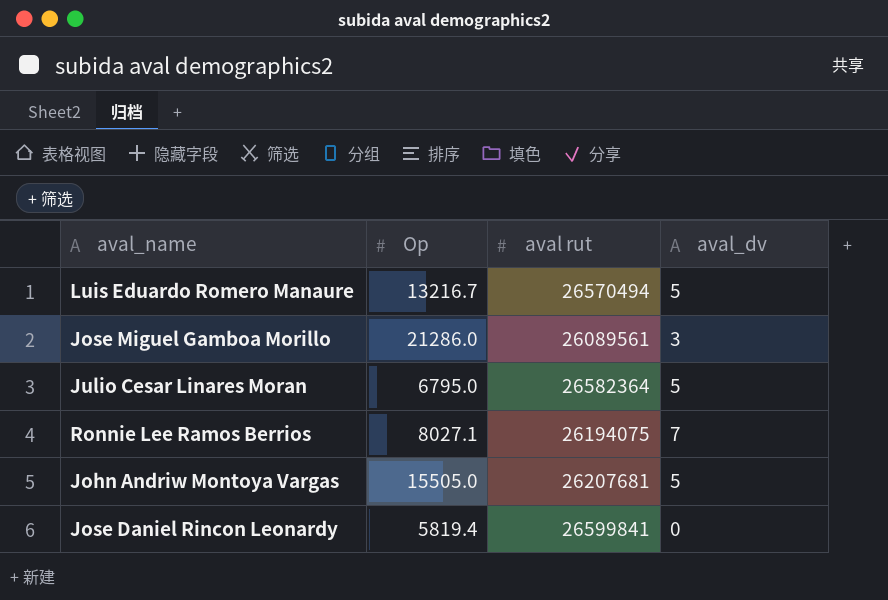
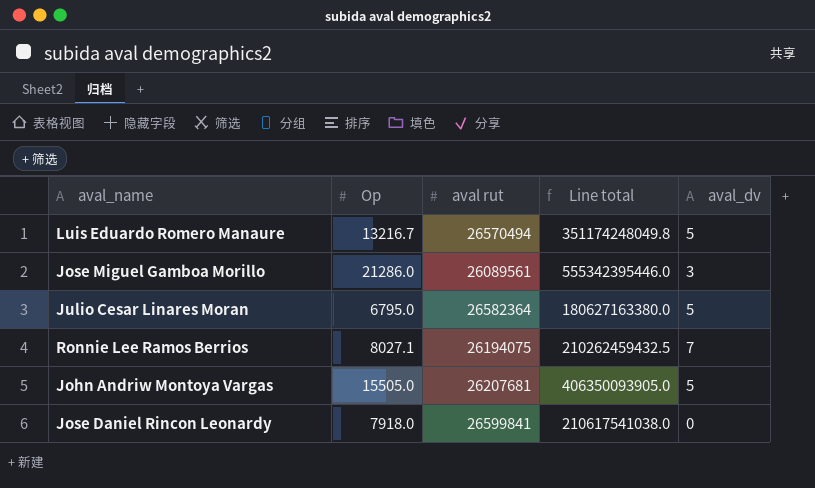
column Line total | formula: none -> [Op] * [aval rut]
Jose Daniel Rincon Leonardy | Op: 5819.4 -> 7918.0

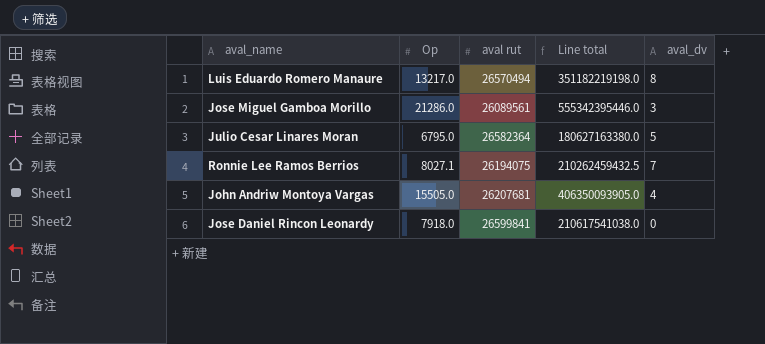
Luis Eduardo Romero Manaure | Op: 13216.7 -> 13217.0
Luis Eduardo Romero Manaure | Line total: 351174248049.8 -> 351182219198.0
Luis Eduardo Romero Manaure | aval_dv: 5 -> 8
John Andriw Montoya Vargas | aval_dv: 5 -> 4

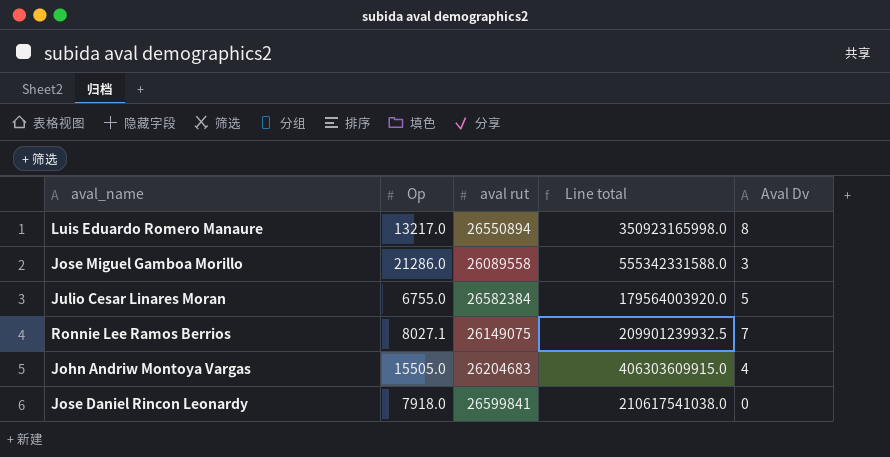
column name: aval_dv -> Aval Dv
Luis Eduardo Romero Manaure | aval rut: 26570494 -> 26550894
Luis Eduardo Romero Manaure | Line total: 351182219198.0 -> 350923165998.0
Jose Miguel Gamboa Morillo | aval rut: 26089561 -> 26089558
Jose Miguel Gamboa Morillo | Line total: 555342395446.0 -> 555342331588.0
Julio Cesar Linares Moran | Op: 6795.0 -> 6755.0
Julio Cesar Linares Moran | aval rut: 26582364 -> 26582384
Julio Cesar Linares Moran | Line total: 180627163380.0 -> 179564003920.0
Ronnie Lee Ramos Berrios | aval rut: 26194075 -> 26149075
Ronnie Lee Ramos Berrios | Line total: 210262459432.5 -> 209901239932.5
John Andriw Montoya Vargas | aval rut: 26207681 -> 26204683
John Andriw Montoya Vargas | Line total: 406350093905.0 -> 406303609915.0

